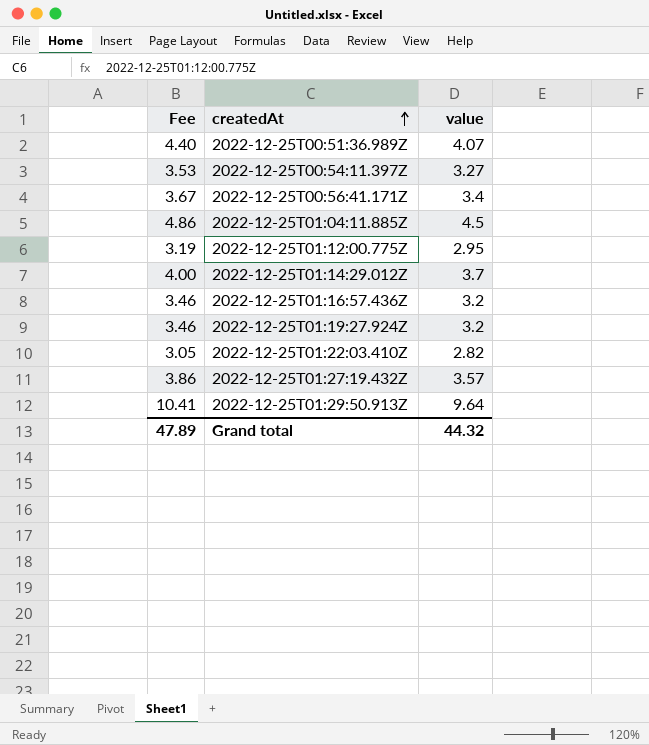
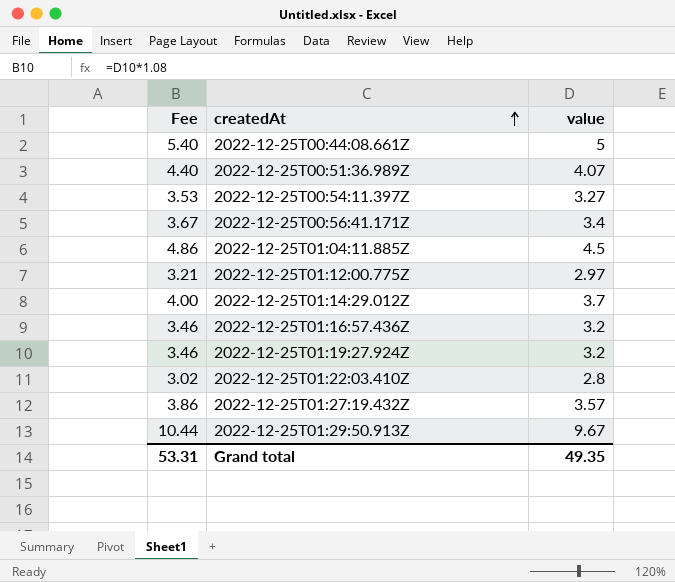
row 2022-12-25T00:44:08.661Z: none -> 5.40 | 5
2022-12-25T01:12:00.775Z | Fee: 3.19 -> 3.21
2022-12-25T01:12:00.775Z | value: 2.95 -> 2.97
2022-12-25T01:22:03.410Z | Fee: 3.05 -> 3.02
2022-12-25T01:22:03.410Z | value: 2.82 -> 2.8
2022-12-25T01:29:50.913Z | Fee: 10.41 -> 10.44
2022-12-25T01:29:50.913Z | value: 9.64 -> 9.67
Grand total | Fee: 47.89 -> 53.31
Grand total | value: 44.32 -> 49.35

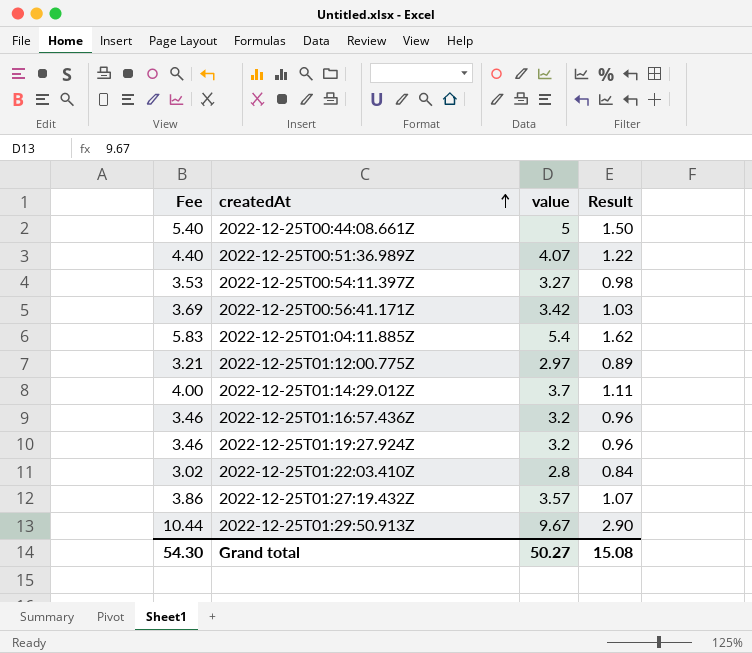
column Result | formula: none -> [value] * 0.3
2022-12-25T00:56:41.171Z | Fee: 3.67 -> 3.69
2022-12-25T00:56:41.171Z | value: 3.4 -> 3.42
2022-12-25T01:04:11.885Z | Fee: 4.86 -> 5.83
2022-12-25T01:04:11.885Z | value: 4.5 -> 5.4
Grand total | Fee: 53.31 -> 54.30
Grand total | value: 49.35 -> 50.27

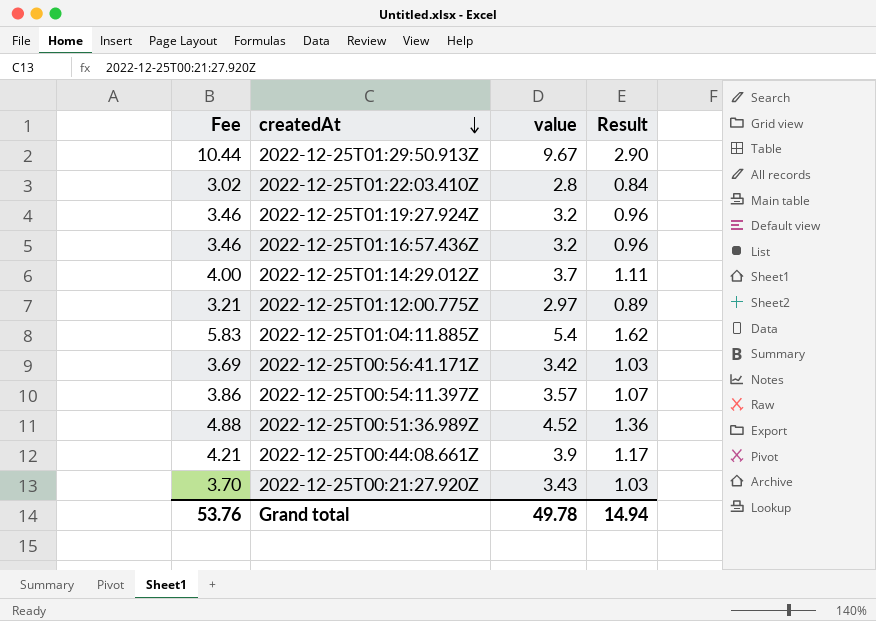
row order: createdAt ascending -> createdAt descending
row 2022-12-25T01:27:19.432Z: 3.86 | 3.57 | 1.07 -> none
2022-12-25T00:54:11.397Z | Fee: 3.53 -> 3.86
2022-12-25T00:54:11.397Z | value: 3.27 -> 3.57
2022-12-25T00:54:11.397Z | Result: 0.98 -> 1.07
2022-12-25T00:51:36.989Z | Fee: 4.40 -> 4.88
2022-12-25T00:51:36.989Z | value: 4.07 -> 4.52
2022-12-25T00:51:36.989Z | Result: 1.22 -> 1.36
2022-12-25T00:44:08.661Z | Fee: 5.40 -> 4.21
2022-12-25T00:44:08.661Z | value: 5 -> 3.9
2022-12-25T00:44:08.661Z | Result: 1.50 -> 1.17
row 2022-12-25T00:21:27.920Z: none -> 3.70 | 3.43 | 1.03
Grand total | Fee: 54.30 -> 53.76
Grand total | value: 50.27 -> 49.78
Grand total | Result: 15.08 -> 14.94

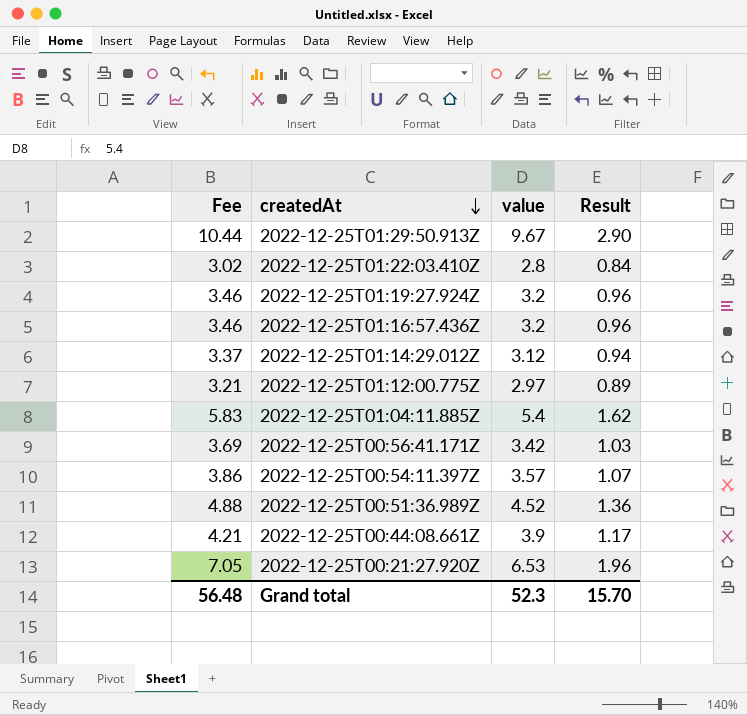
2022-12-25T01:14:29.012Z | Fee: 4.00 -> 3.37
2022-12-25T01:14:29.012Z | value: 3.7 -> 3.12
2022-12-25T01:14:29.012Z | Result: 1.11 -> 0.94
2022-12-25T00:21:27.920Z | Fee: 3.70 -> 7.05
2022-12-25T00:21:27.920Z | value: 3.43 -> 6.53
2022-12-25T00:21:27.920Z | Result: 1.03 -> 1.96
Grand total | Fee: 53.76 -> 56.48
Grand total | value: 49.78 -> 52.3
Grand total | Result: 14.94 -> 15.70

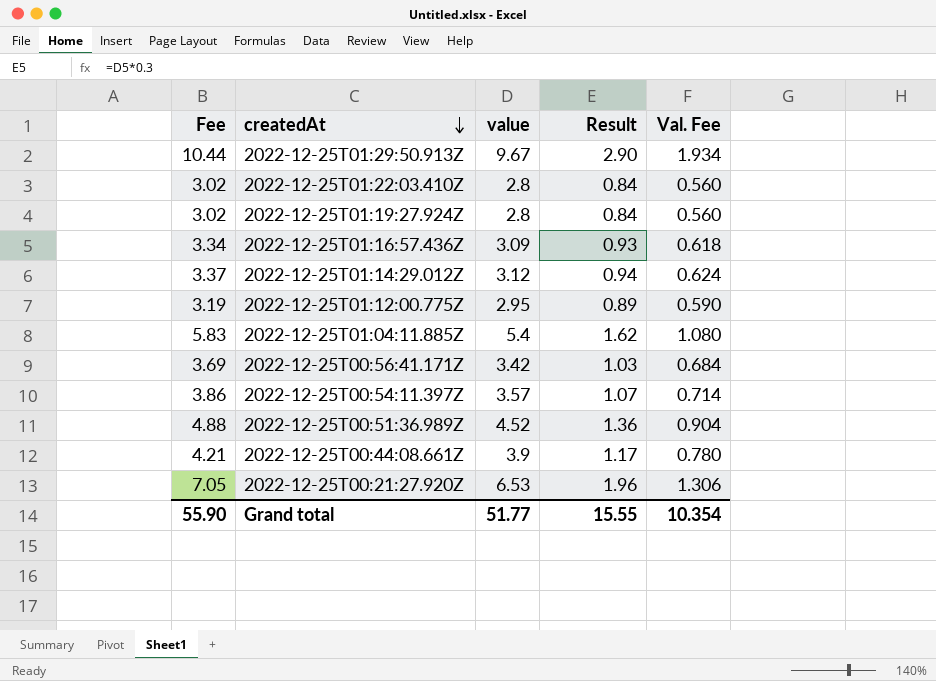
column Val. Fee | formula: none -> [value] * 0.2
2022-12-25T01:19:27.924Z | Fee: 3.46 -> 3.02
2022-12-25T01:19:27.924Z | value: 3.2 -> 2.8
2022-12-25T01:19:27.924Z | Result: 0.96 -> 0.84
2022-12-25T01:16:57.436Z | Fee: 3.46 -> 3.34
2022-12-25T01:16:57.436Z | value: 3.2 -> 3.09
2022-12-25T01:16:57.436Z | Result: 0.96 -> 0.93
2022-12-25T01:12:00.775Z | Fee: 3.21 -> 3.19
2022-12-25T01:12:00.775Z | value: 2.97 -> 2.95
Grand total | Fee: 56.48 -> 55.90
Grand total | value: 52.3 -> 51.77
Grand total | Result: 15.70 -> 15.55

